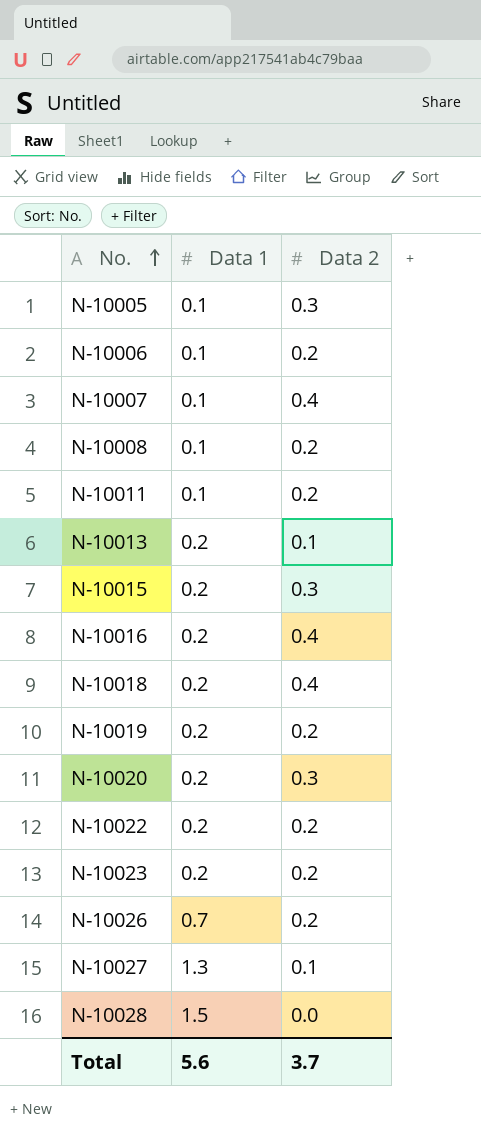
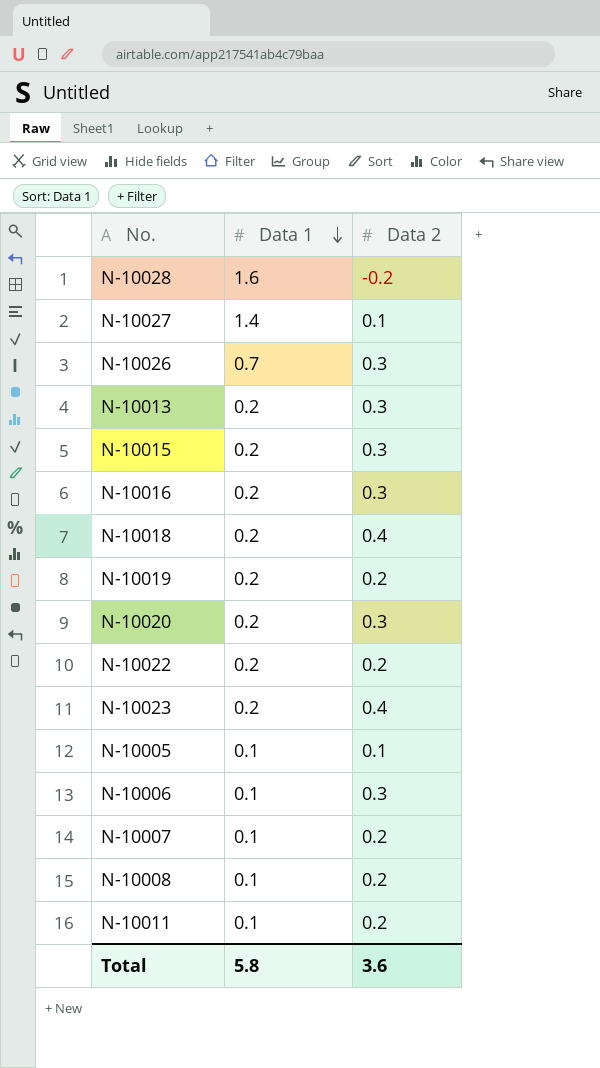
row order: No. ascending -> Data 1 descending
N-10028 | Data 1: 1.5 -> 1.6
N-10028 | Data 2: 0.0 -> -0.2
N-10027 | Data 1: 1.3 -> 1.4
N-10026 | Data 2: 0.2 -> 0.3
N-10013 | Data 2: 0.1 -> 0.3
N-10016 | Data 2: 0.4 -> 0.3
N-10023 | Data 2: 0.2 -> 0.4
N-10005 | Data 2: 0.3 -> 0.1
N-10006 | Data 2: 0.2 -> 0.3
N-10007 | Data 2: 0.4 -> 0.2
Total | Data 1: 5.6 -> 5.8
Total | Data 2: 3.7 -> 3.6

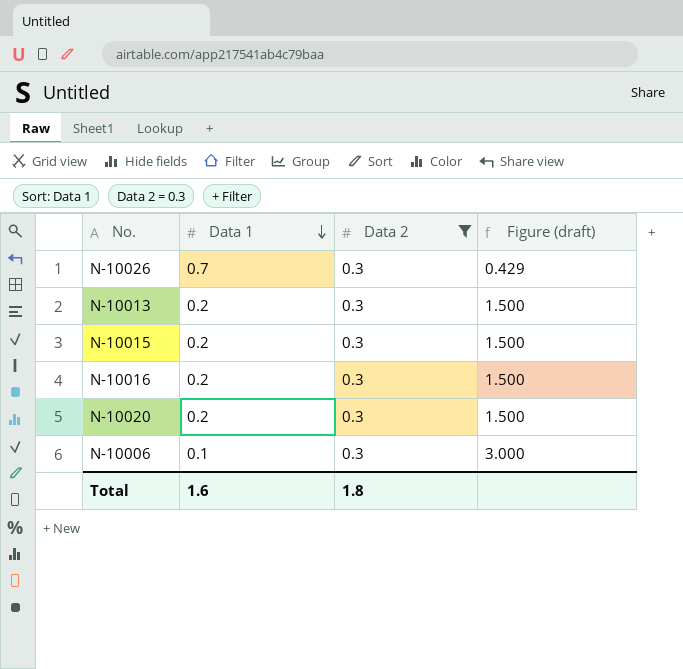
filter: none -> Data 2 = 0.3
column Figure (draft) | formula: none -> [Data 2] / [Data 1]
Total | Data 1: 5.8 -> 1.6
Total | Data 2: 3.6 -> 1.8

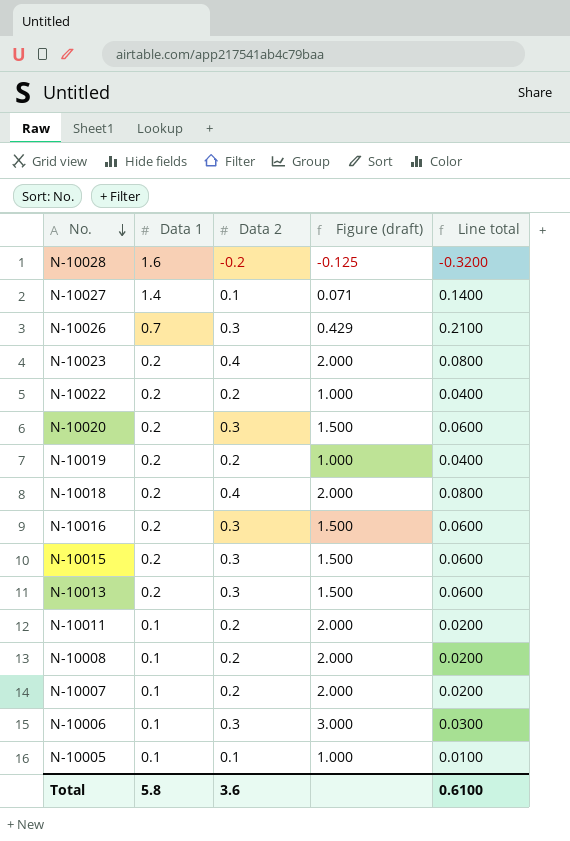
filter: Data 2 = 0.3 -> none
row order: Data 1 descending -> No. descending
column Line total | formula: none -> [Data 1] * [Data 2]
Total | Data 1: 1.6 -> 5.8
Total | Data 2: 1.8 -> 3.6

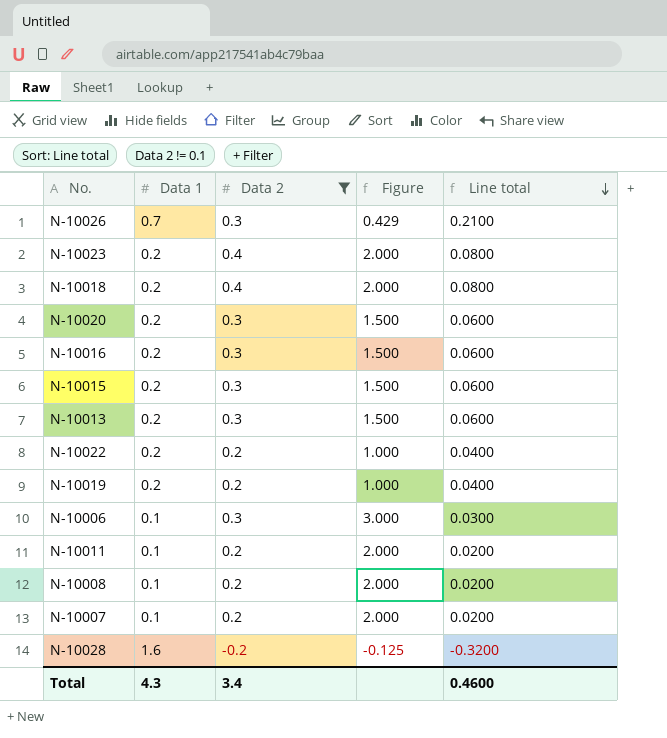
filter: none -> Data 2 != 0.1
row order: No. descending -> Line total descending
column name: Figure (draft) -> Figure
Total | Data 1: 5.8 -> 4.3
Total | Data 2: 3.6 -> 3.4
Total | Line total: 0.6100 -> 0.4600

